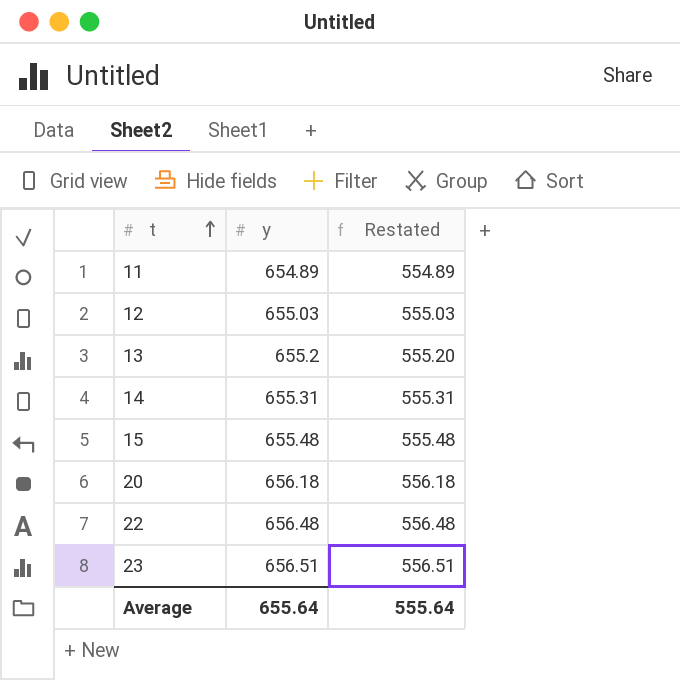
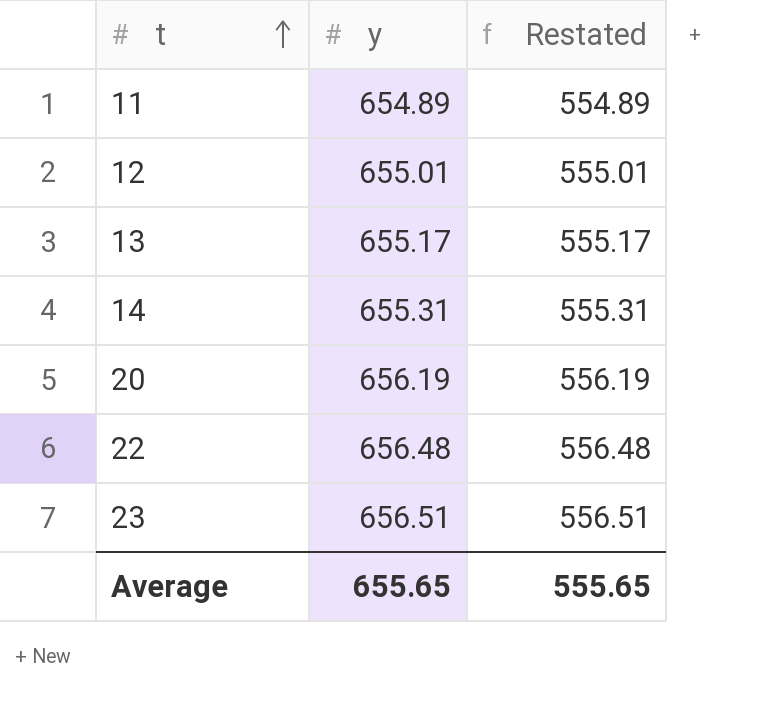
row 15: 655.48 | 555.48 -> none
12 | y: 655.03 -> 655.01
12 | Restated: 555.03 -> 555.01
13 | y: 655.2 -> 655.17
13 | Restated: 555.20 -> 555.17
20 | y: 656.18 -> 656.19
20 | Restated: 556.18 -> 556.19
Average | y: 655.64 -> 655.65
Average | Restated: 555.64 -> 555.65

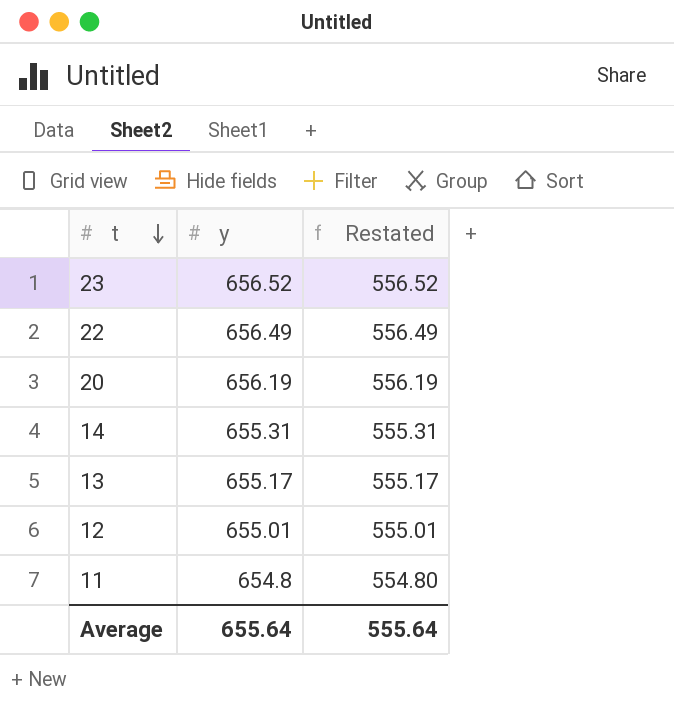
row order: t ascending -> t descending
23 | y: 656.51 -> 656.52
23 | Restated: 556.51 -> 556.52
22 | y: 656.48 -> 656.49
22 | Restated: 556.48 -> 556.49
11 | y: 654.89 -> 654.8
11 | Restated: 554.89 -> 554.80
Average | y: 655.65 -> 655.64
Average | Restated: 555.65 -> 555.64

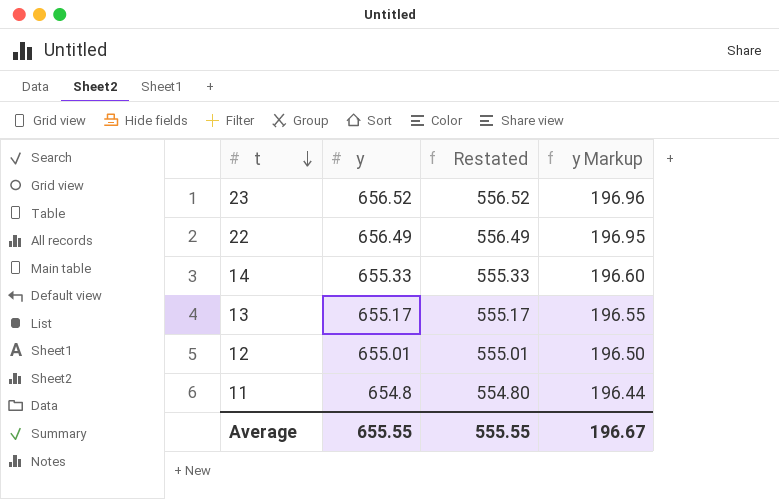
column y Markup | formula: none -> [y] * 0.3
row 20: 656.19 | 556.19 -> none
14 | y: 655.31 -> 655.33
14 | Restated: 555.31 -> 555.33
Average | y: 655.64 -> 655.55
Average | Restated: 555.64 -> 555.55

